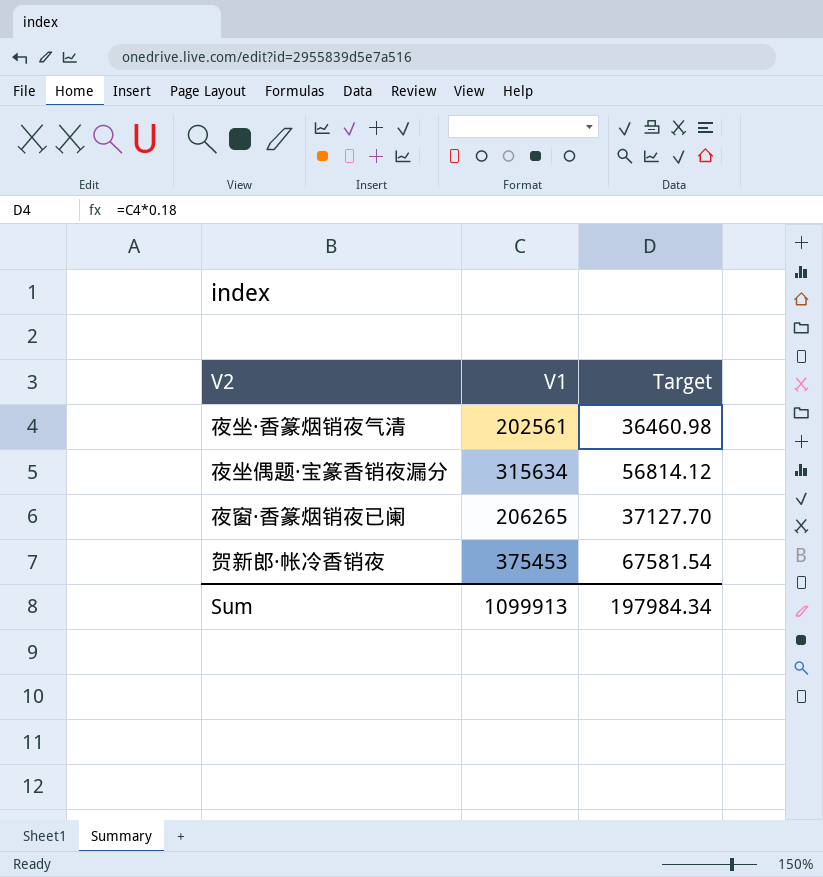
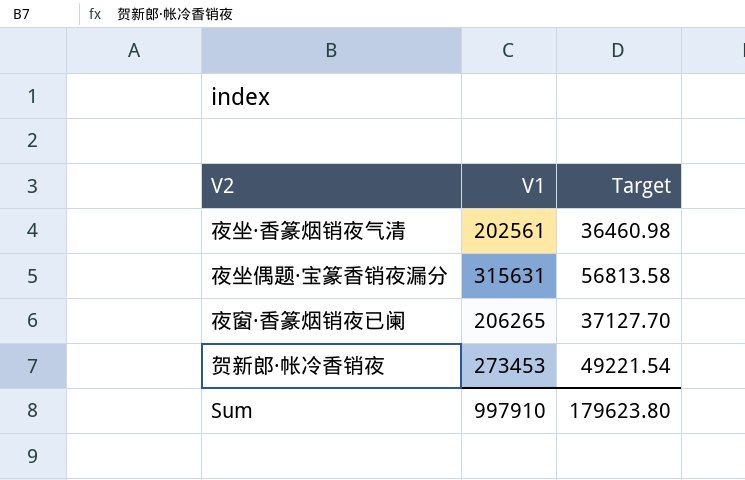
夜坐偶题·宝篆香销夜漏分 | V1: 315634 -> 315631
夜坐偶题·宝篆香销夜漏分 | Target: 56814.12 -> 56813.58
贺新郎·帐冷香销夜 | V1: 375453 -> 273453
贺新郎·帐冷香销夜 | Target: 67581.54 -> 49221.54
Sum | V1: 1099913 -> 997910
Sum | Target: 197984.34 -> 179623.80

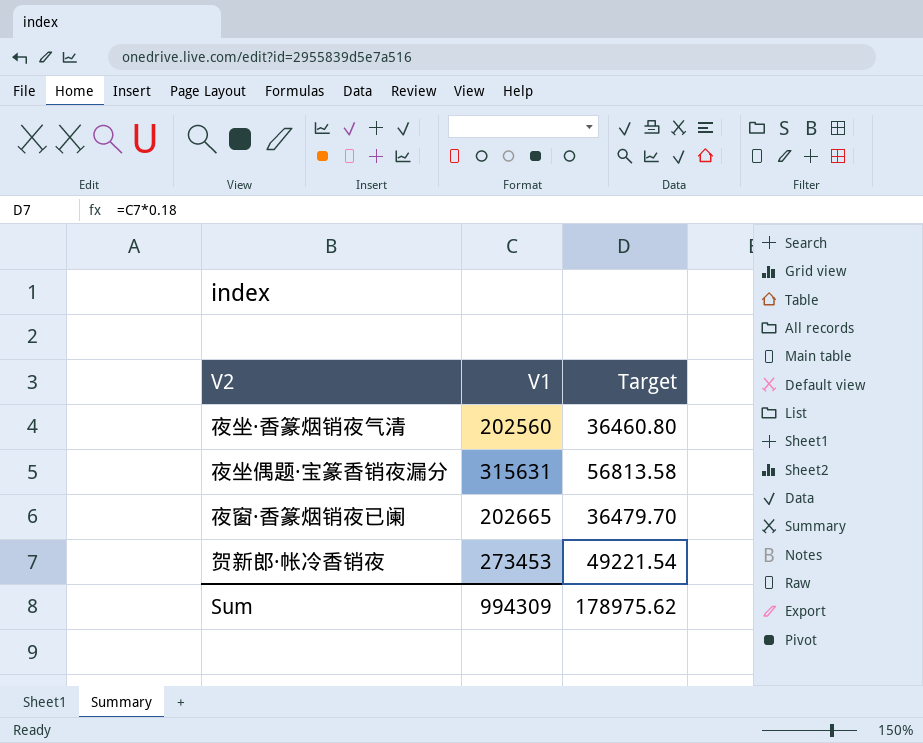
夜坐·香篆烟销夜气清 | V1: 202561 -> 202560
夜坐·香篆烟销夜气清 | Target: 36460.98 -> 36460.80
夜窗·香篆烟销夜已阑 | V1: 206265 -> 202665
夜窗·香篆烟销夜已阑 | Target: 37127.70 -> 36479.70
Sum | V1: 997910 -> 994309
Sum | Target: 179623.80 -> 178975.62

